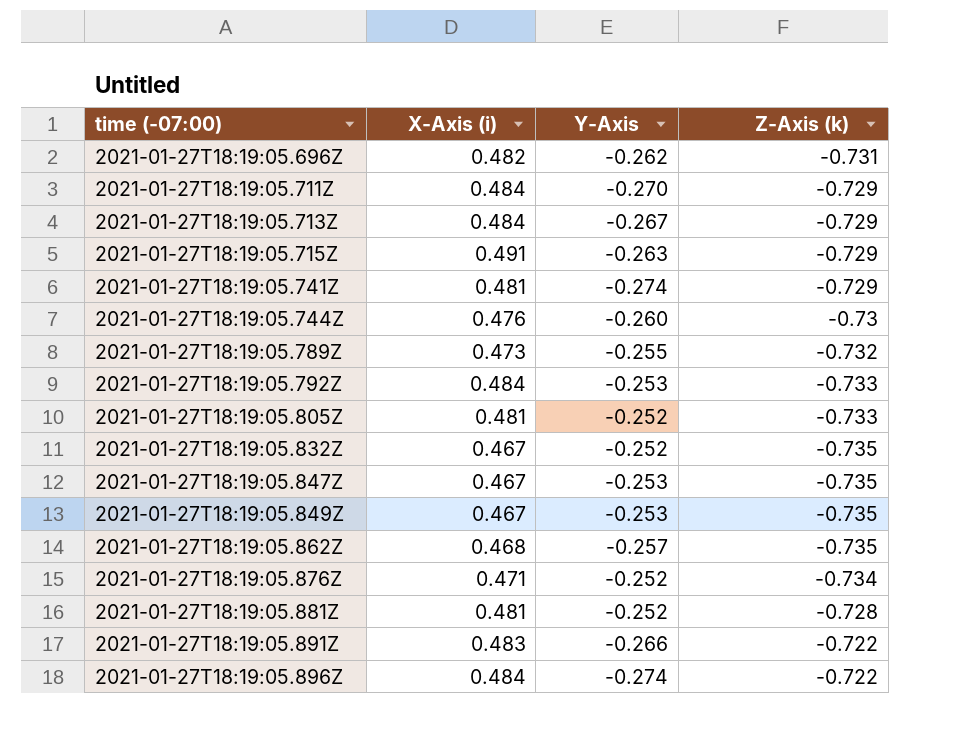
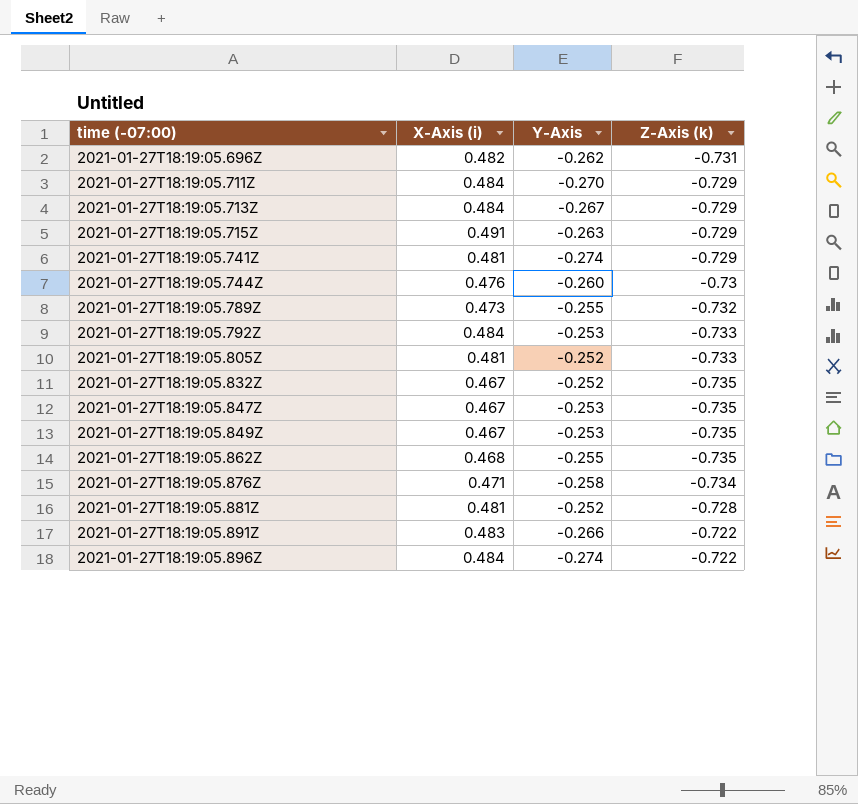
2021-01-27T18:19:05.862Z | Y-Axis: -0.257 -> -0.255
2021-01-27T18:19:05.876Z | Y-Axis: -0.252 -> -0.258

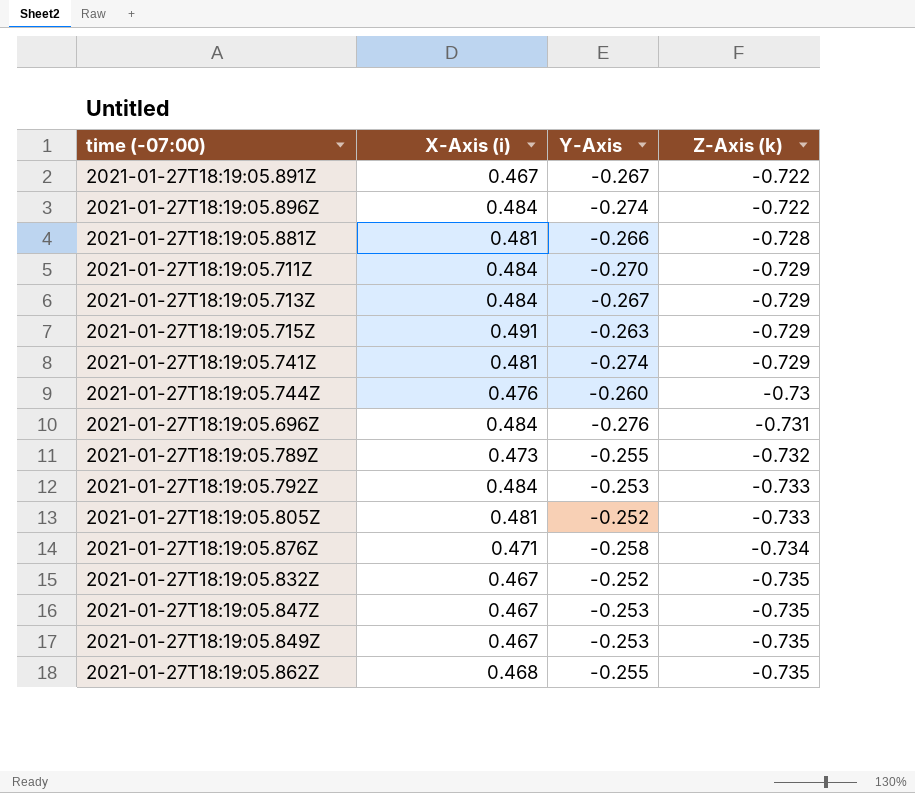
row order: time (-07:00) ascending -> Z-Axis (k) descending
2021-01-27T18:19:05.891Z | X-Axis (i): 0.483 -> 0.467
2021-01-27T18:19:05.891Z | Y-Axis: -0.266 -> -0.267
2021-01-27T18:19:05.881Z | Y-Axis: -0.252 -> -0.266
2021-01-27T18:19:05.696Z | X-Axis (i): 0.482 -> 0.484
2021-01-27T18:19:05.696Z | Y-Axis: -0.262 -> -0.276

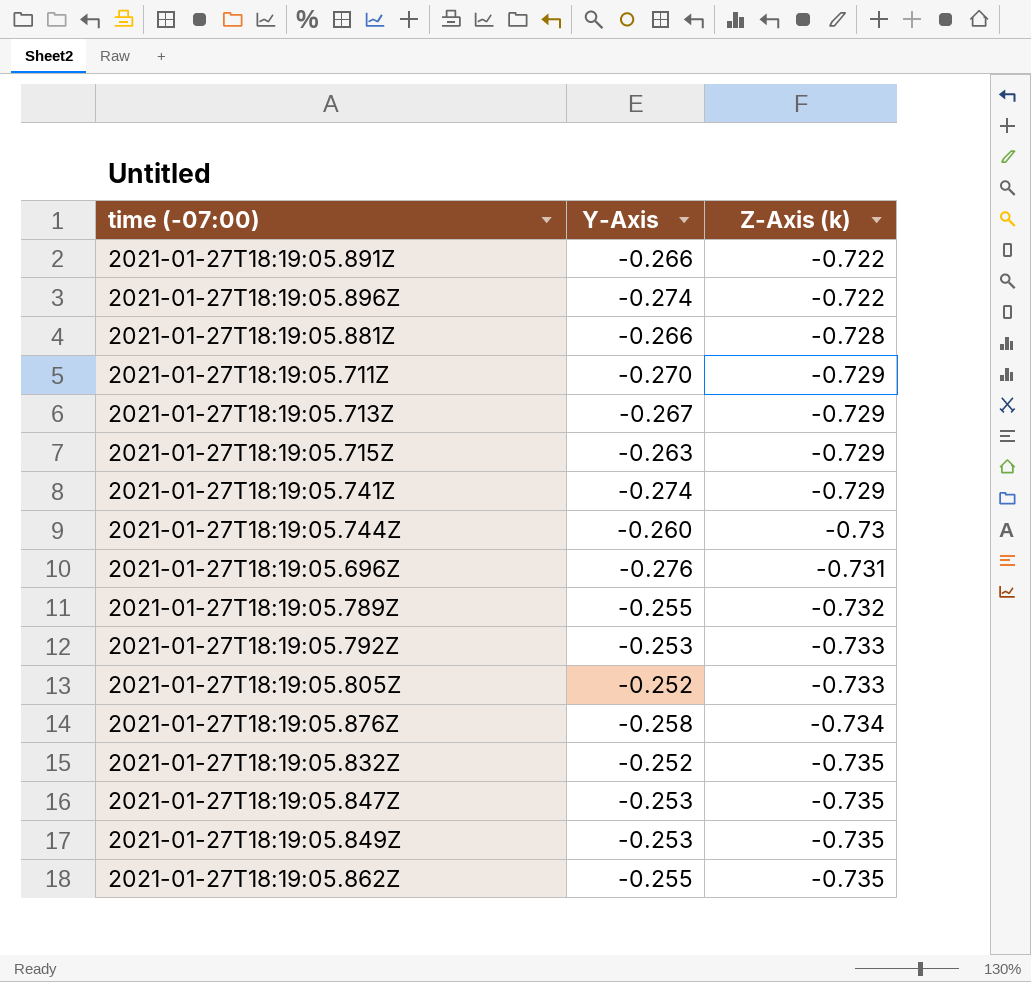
column X-Axis (i) | position: 2 -> none
2021-01-27T18:19:05.891Z | Y-Axis: -0.267 -> -0.266

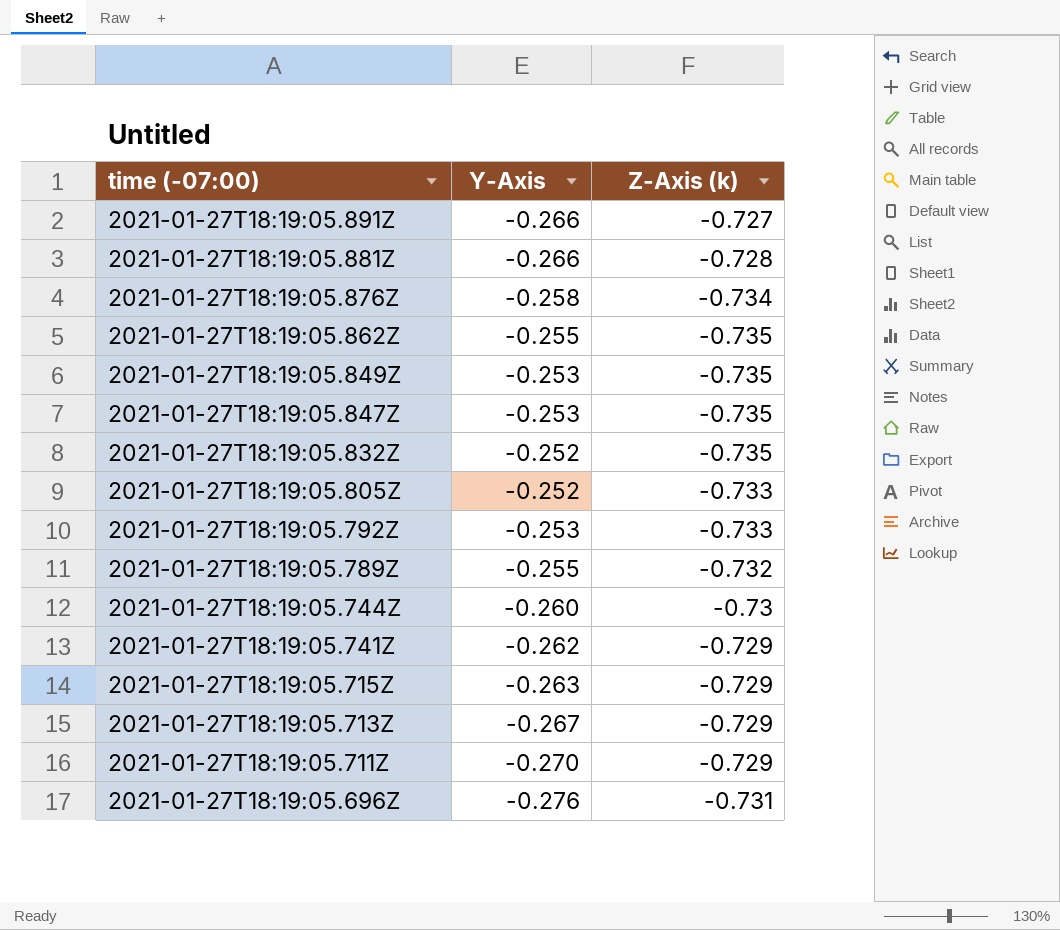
row order: Z-Axis (k) descending -> time (-07:00) descending
row 2021-01-27T18:19:05.896Z: -0.274 | -0.722 -> none
2021-01-27T18:19:05.891Z | Z-Axis (k): -0.722 -> -0.727
2021-01-27T18:19:05.741Z | Y-Axis: -0.274 -> -0.262

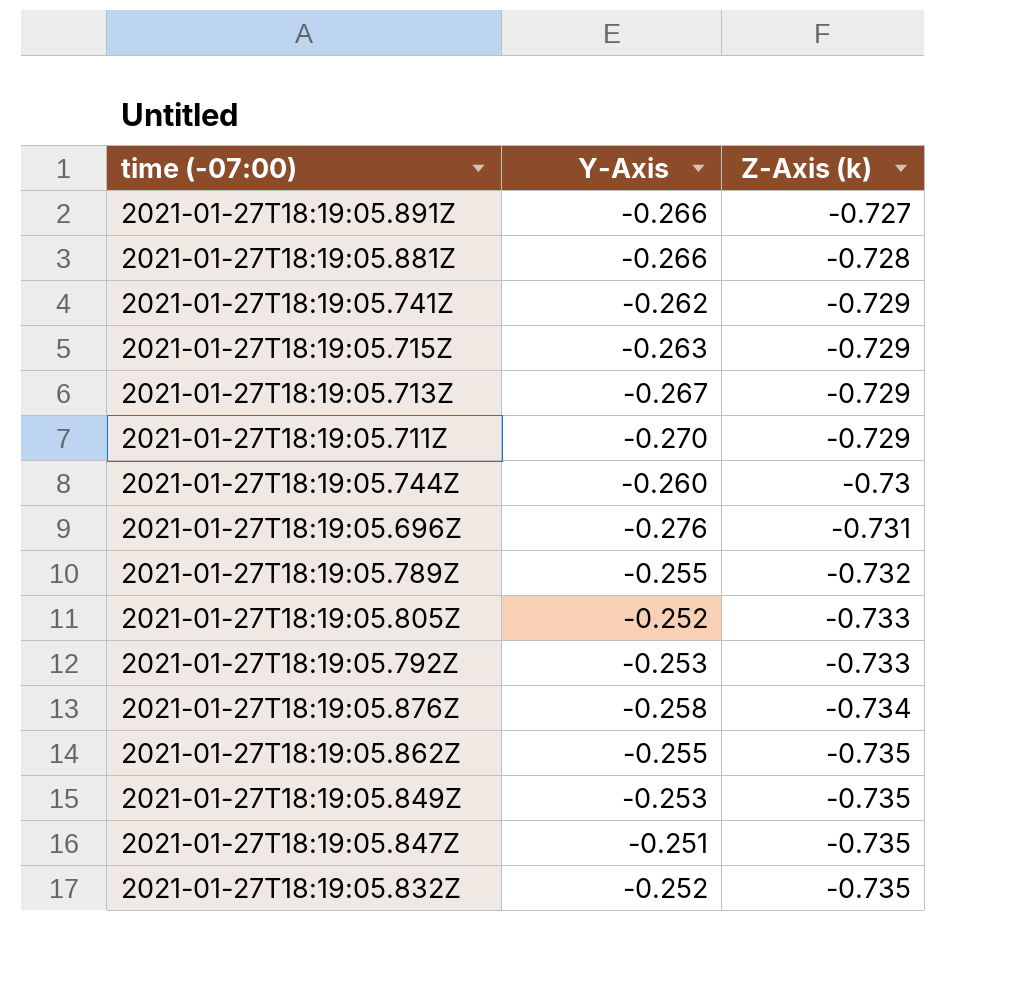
row order: time (-07:00) descending -> Z-Axis (k) descending
2021-01-27T18:19:05.847Z | Y-Axis: -0.253 -> -0.251

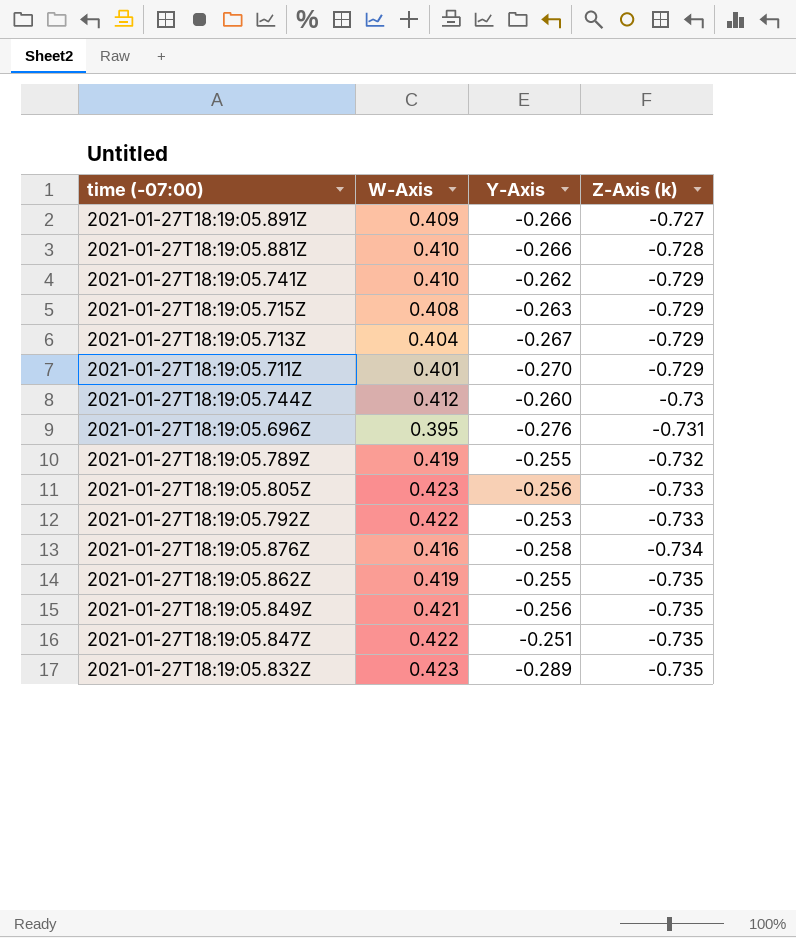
column W-Axis | position: none -> 2
2021-01-27T18:19:05.805Z | Y-Axis: -0.252 -> -0.256
2021-01-27T18:19:05.849Z | Y-Axis: -0.253 -> -0.256
2021-01-27T18:19:05.832Z | Y-Axis: -0.252 -> -0.289

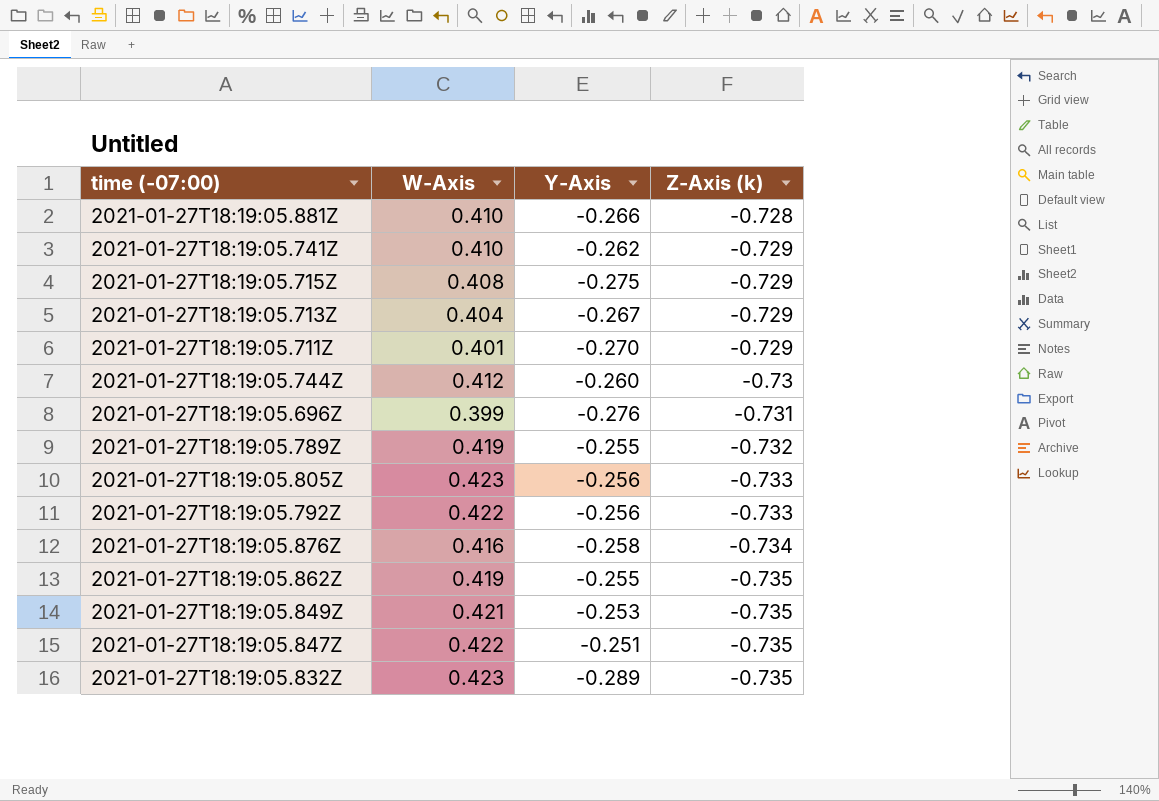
row 2021-01-27T18:19:05.891Z: 0.409 | -0.266 | -0.727 -> none
2021-01-27T18:19:05.715Z | Y-Axis: -0.263 -> -0.275
2021-01-27T18:19:05.696Z | W-Axis: 0.395 -> 0.399
2021-01-27T18:19:05.792Z | Y-Axis: -0.253 -> -0.256
2021-01-27T18:19:05.849Z | Y-Axis: -0.256 -> -0.253

